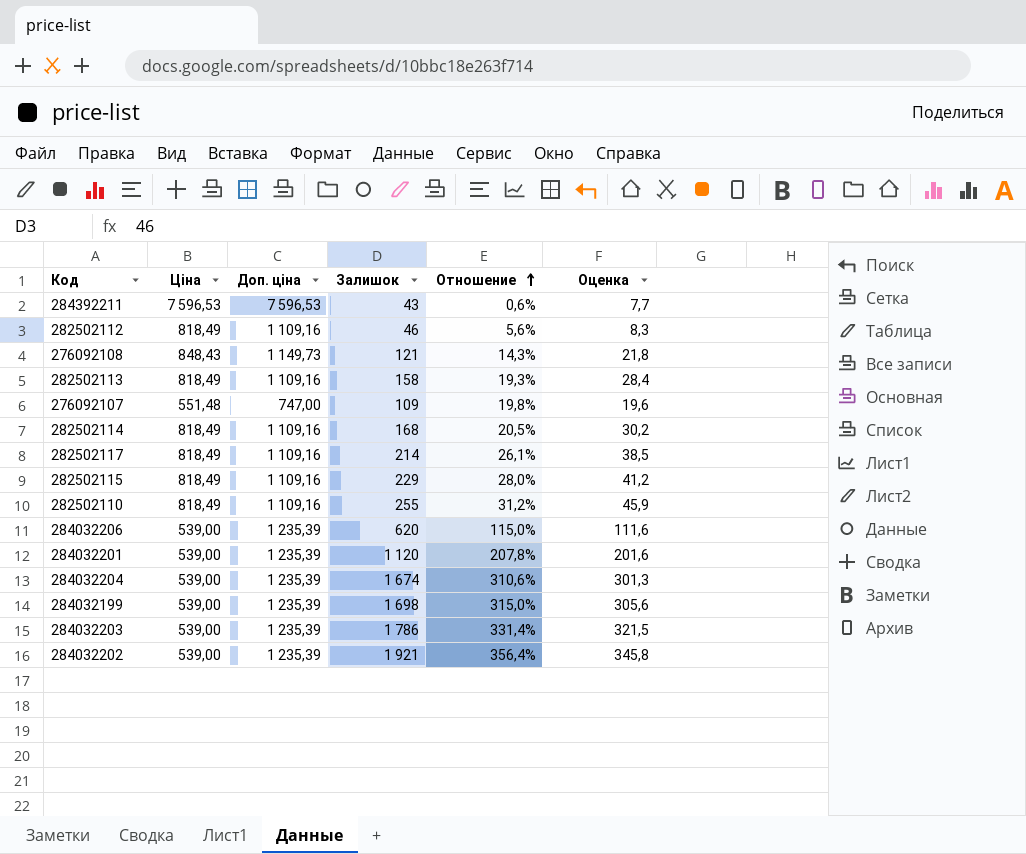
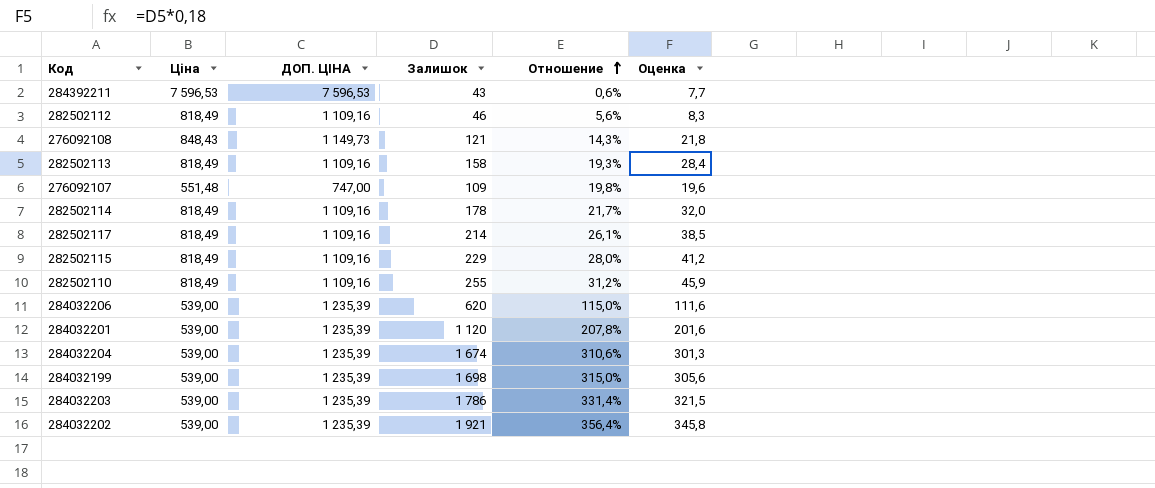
column name: Доп. ціна -> ДОП. ЦІНА
282502114 | Залишок: 168 -> 178
282502114 | Отношение: 20,5% -> 21,7%
282502114 | Оценка: 30,2 -> 32,0

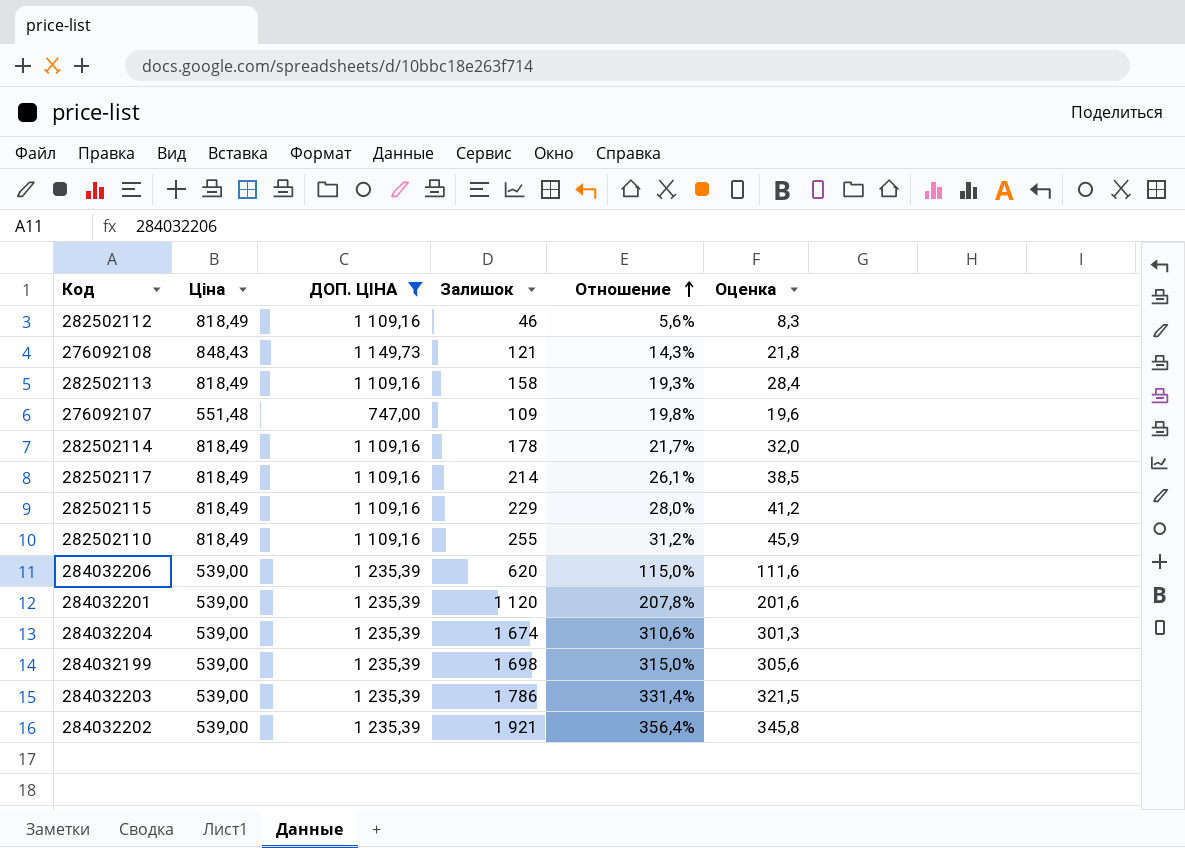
filter: none -> ДОП. ЦІНА != 7 596,53

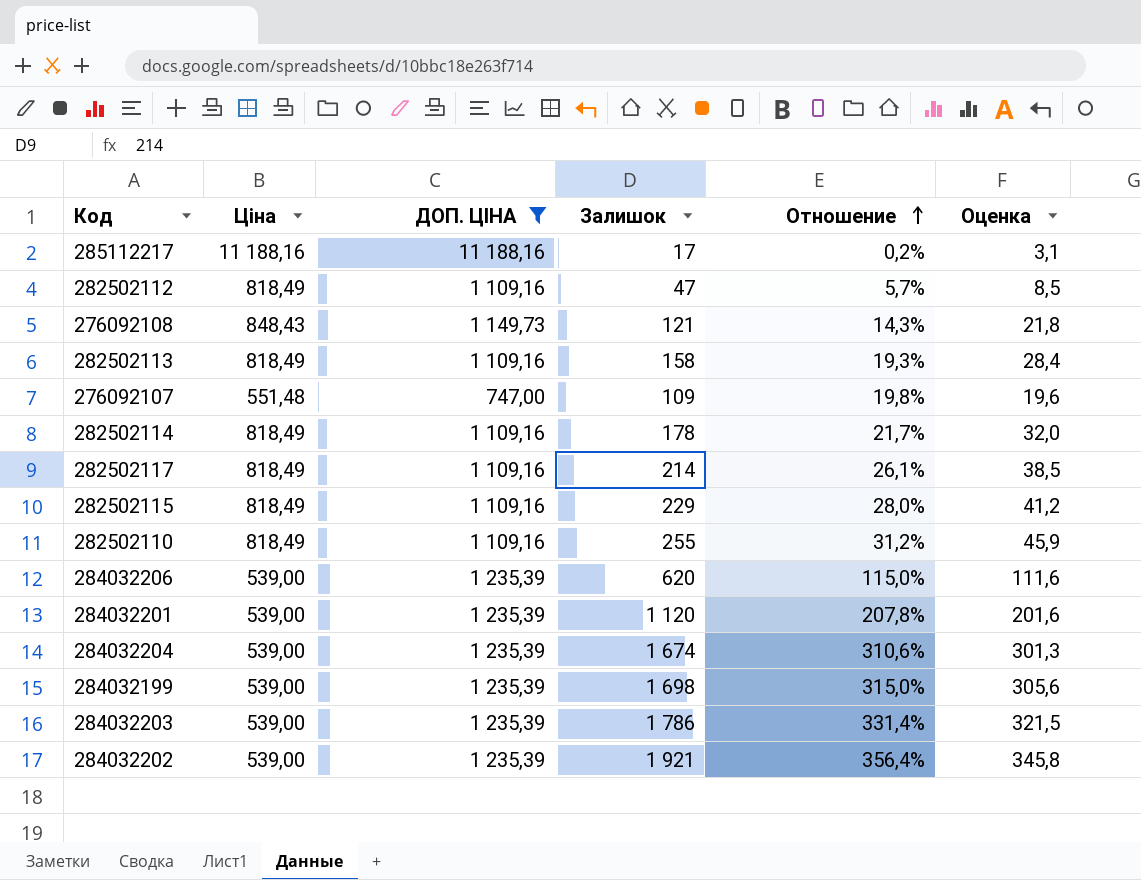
row 285112217: none -> 11 188,16 | 11 188,16 | 17 | 0,2% | 3,1
282502112 | Залишок: 46 -> 47
282502112 | Отношение: 5,6% -> 5,7%
282502112 | Оценка: 8,3 -> 8,5

